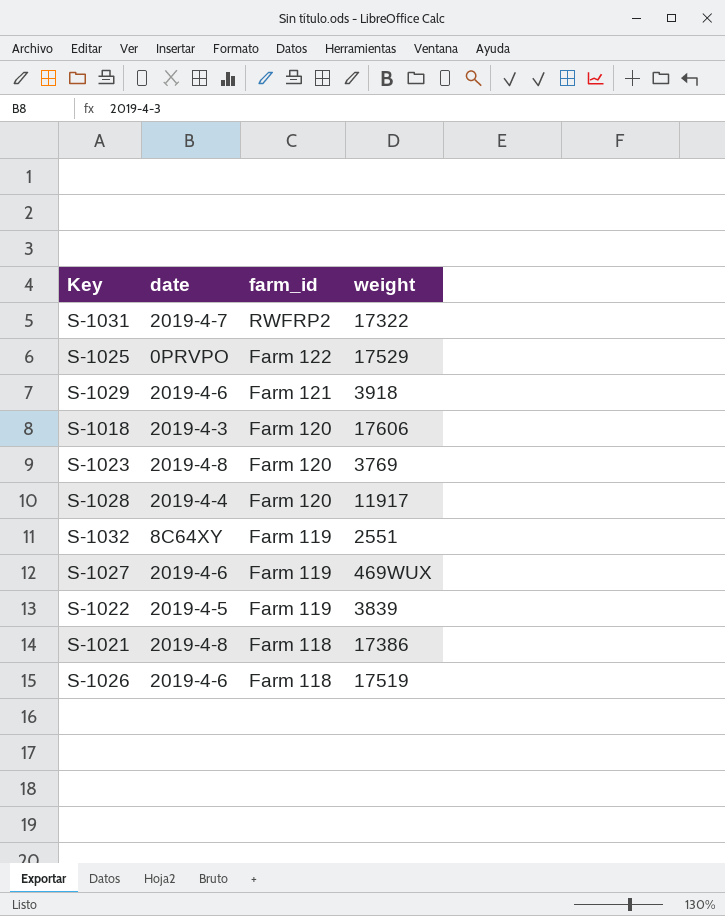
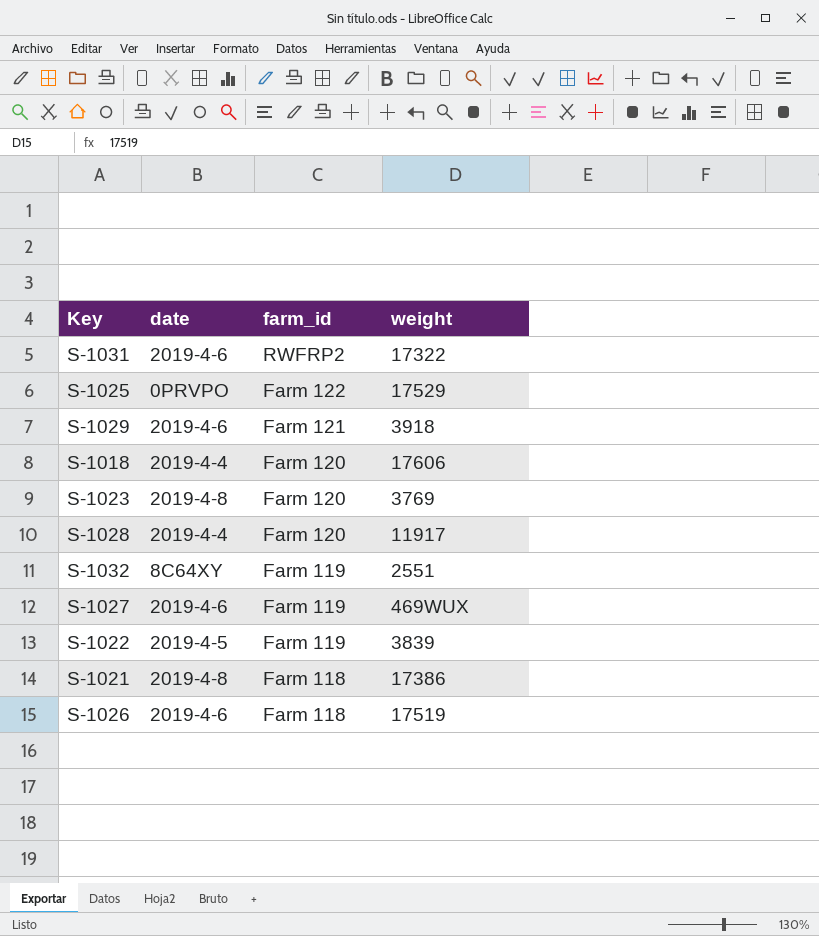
S-1031 | date: 2019-4-7 -> 2019-4-6
S-1018 | date: 2019-4-3 -> 2019-4-4

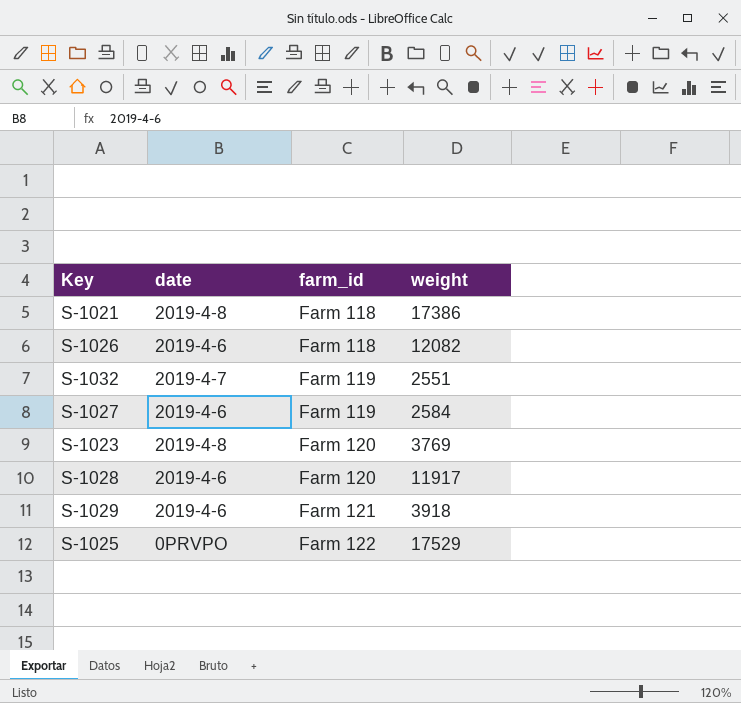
row order: farm_id descending -> farm_id ascending
row S-1031: 2019-4-6 | RWFRP2 | 17322 -> none
row S-1018: 2019-4-4 | Farm 120 | 17606 -> none
row S-1022: 2019-4-5 | Farm 119 | 3839 -> none
S-1026 | weight: 17519 -> 12082
S-1032 | date: 8C64XY -> 2019-4-7
S-1027 | weight: 469WUX -> 2584
S-1028 | date: 2019-4-4 -> 2019-4-6

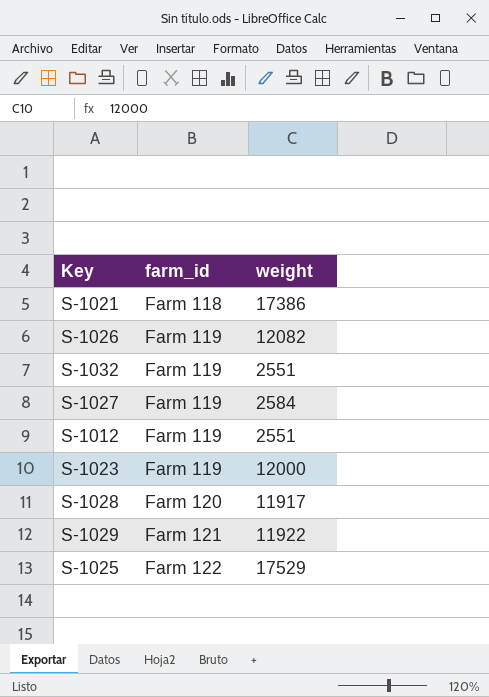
column date | position: 2 -> none
S-1026 | farm_id: Farm 118 -> Farm 119
row S-1012: none -> Farm 119 | 2551
S-1023 | farm_id: Farm 120 -> Farm 119
S-1023 | weight: 3769 -> 12000
S-1029 | weight: 3918 -> 11922

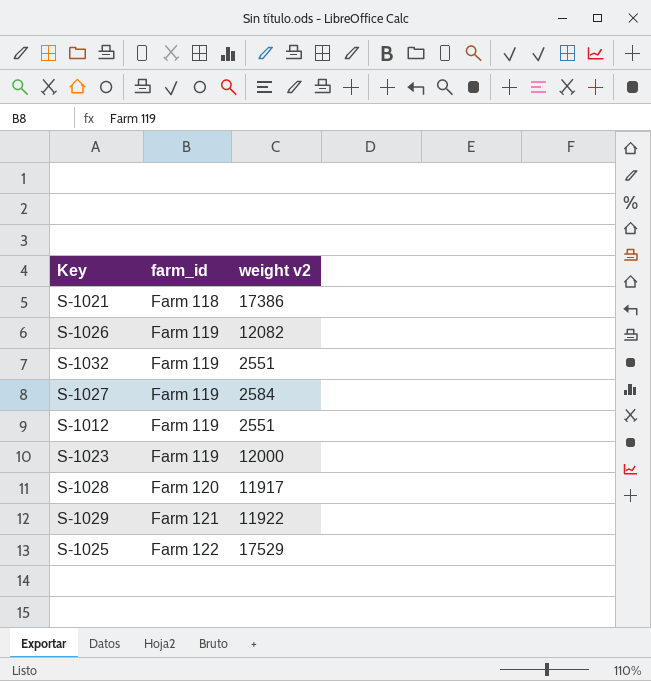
column name: weight -> weight v2

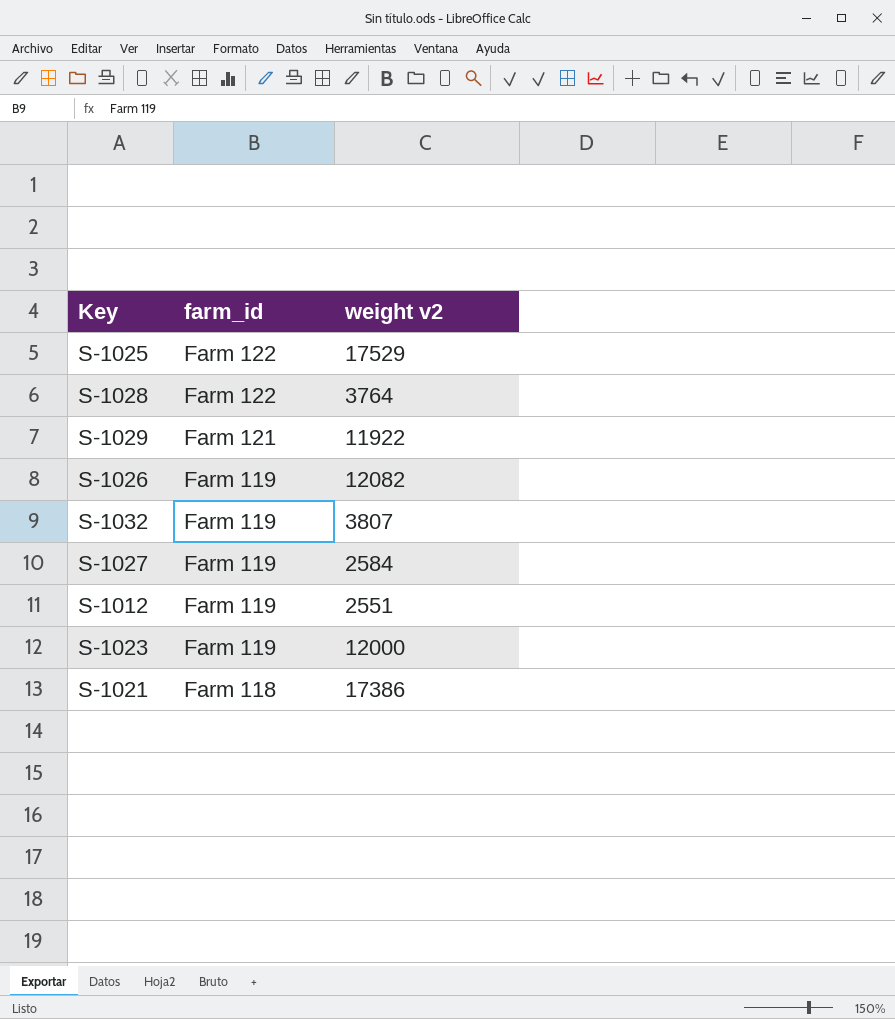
row order: farm_id ascending -> farm_id descending
S-1028 | farm_id: Farm 120 -> Farm 122
S-1028 | weight v2: 11917 -> 3764
S-1032 | weight v2: 2551 -> 3807

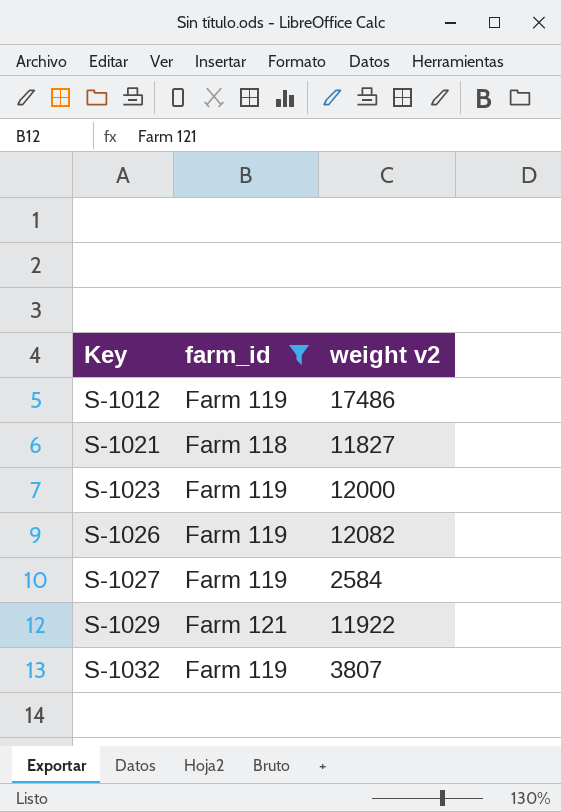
filter: none -> farm_id != Farm 122
row order: farm_id descending -> Key ascending
S-1012 | weight v2: 2551 -> 17486
S-1021 | weight v2: 17386 -> 11827

